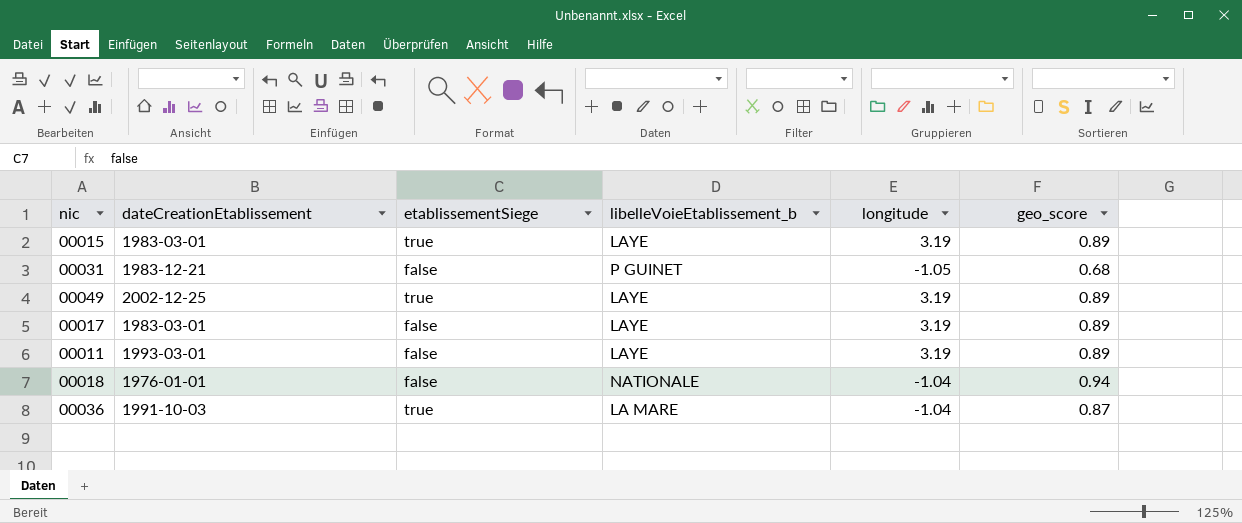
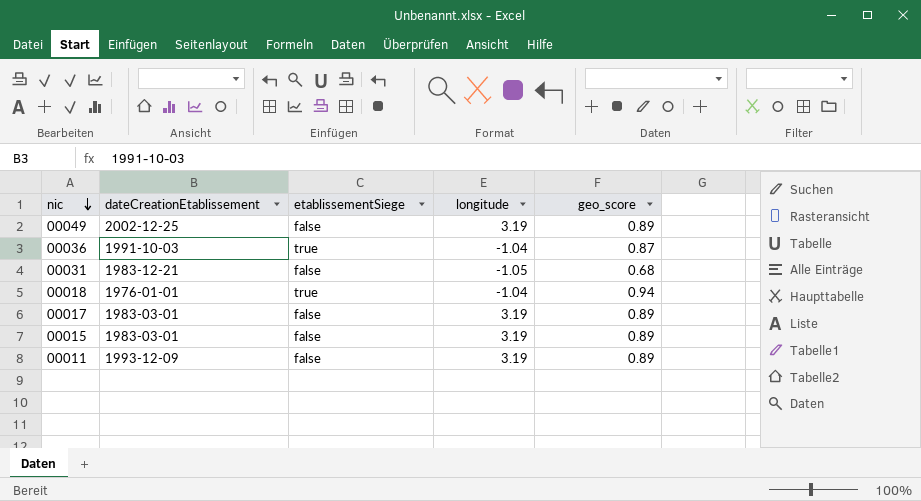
row order: none -> nic descending
column libelleVoieEtablissement_b | position: 4 -> none
00049 | etablissementSiege: true -> false
00018 | etablissementSiege: false -> true
00015 | etablissementSiege: true -> false
00011 | dateCreationEtablissement: 1993-03-01 -> 1993-12-09

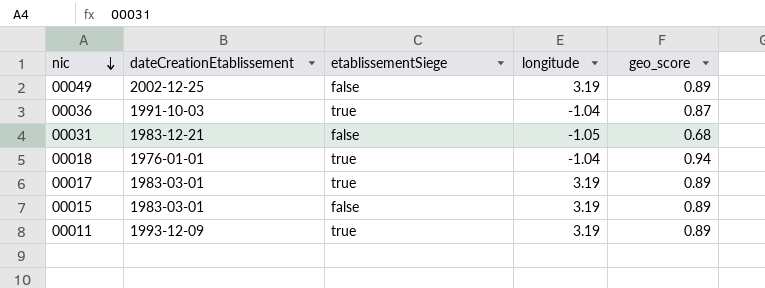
00017 | etablissementSiege: false -> true
00011 | etablissementSiege: false -> true

